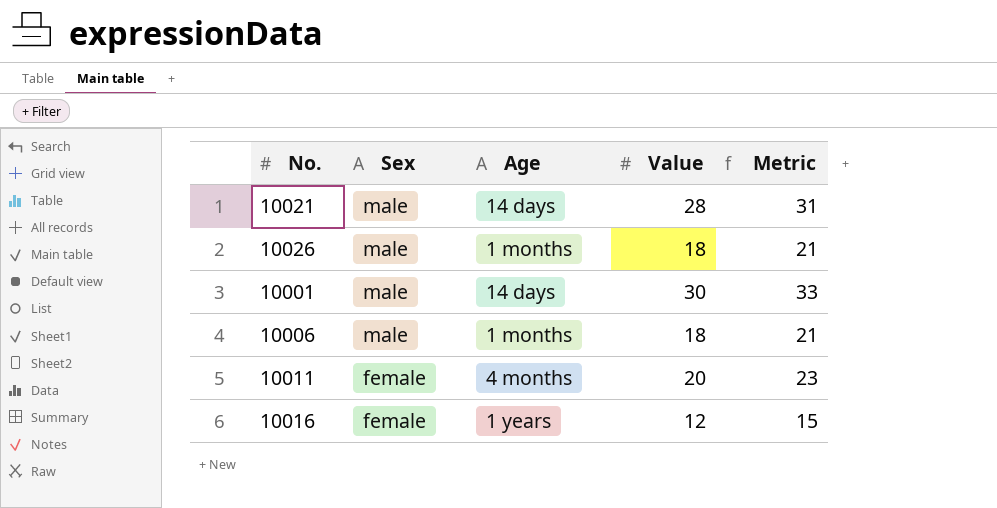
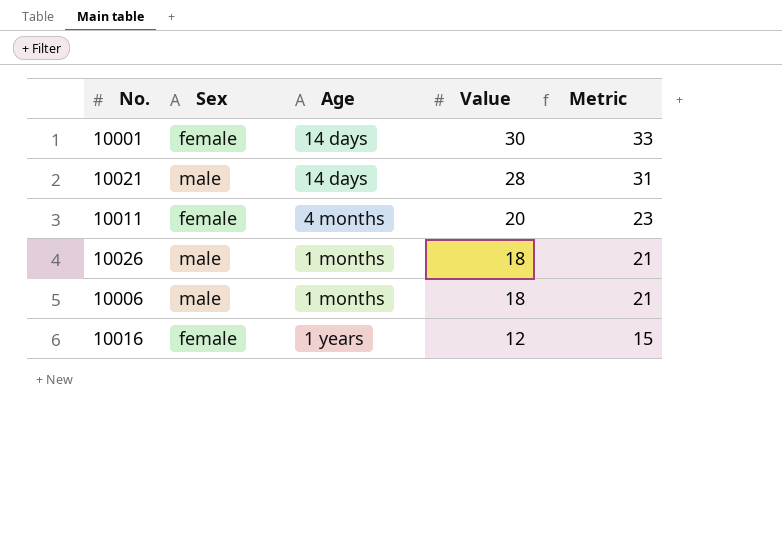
row order: Sex descending -> Value descending
10001 | Sex: male -> female

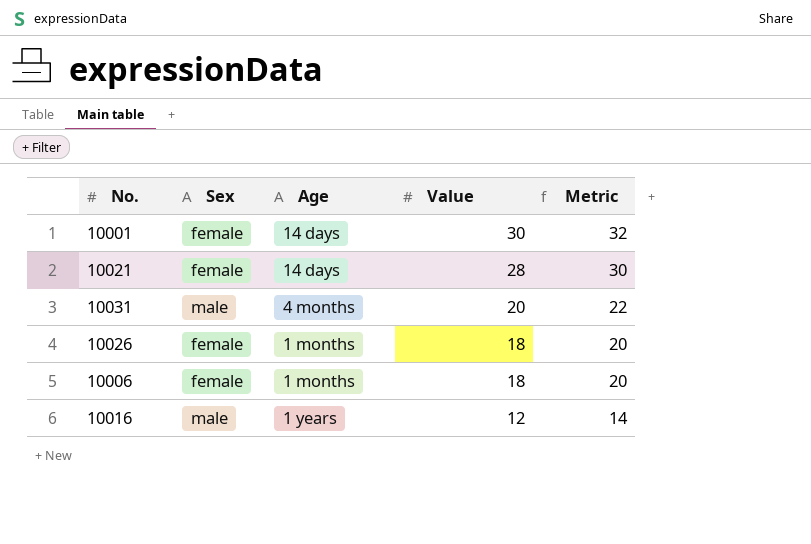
column Metric | formula: [Value] + 3 -> [Value] + 2
row 10011: female | 4 months | 20 | 23 -> none
10021 | Sex: male -> female
row 10031: none -> male | 4 months | 20 | 22
10026 | Sex: male -> female
10006 | Sex: male -> female
10016 | Sex: female -> male

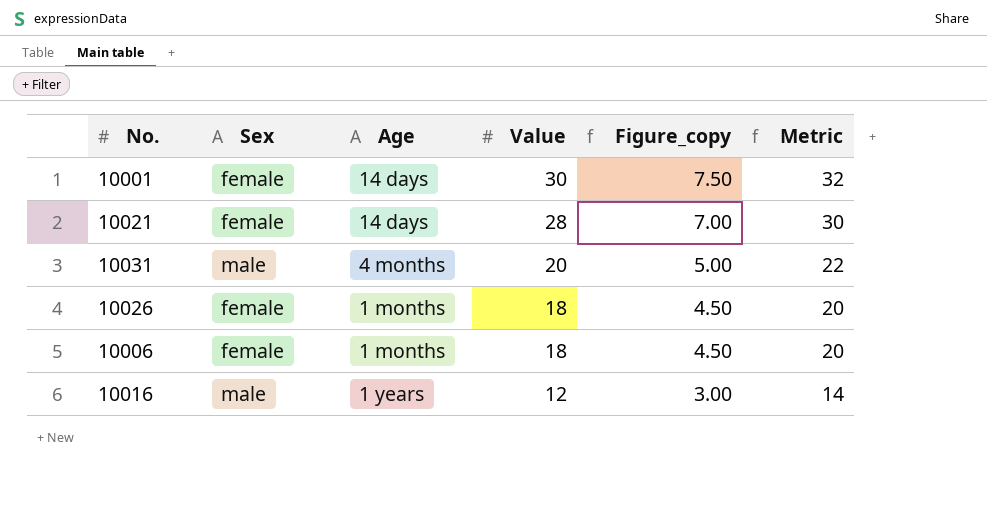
column Figure_copy | formula: none -> [Value] * 0.25

